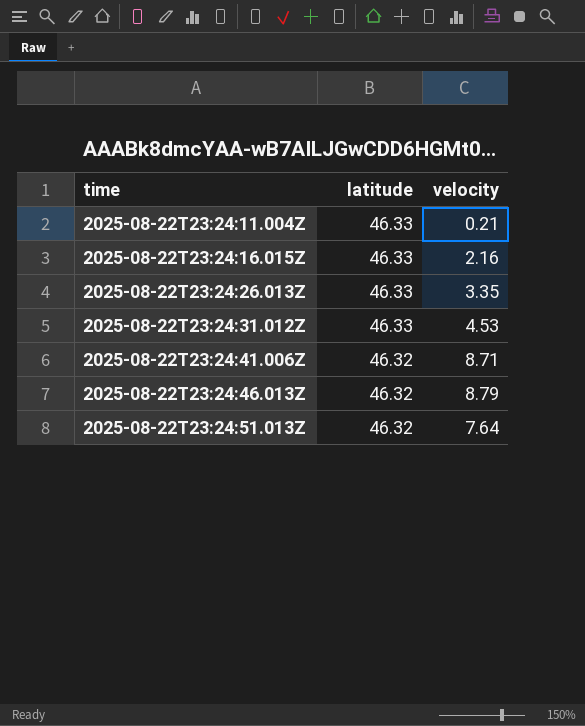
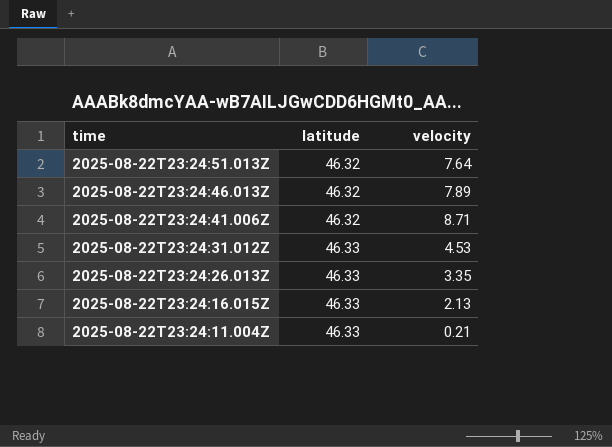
row order: time ascending -> time descending
2025-08-22T23:24:46.013Z | velocity: 8.79 -> 7.89
2025-08-22T23:24:16.015Z | velocity: 2.16 -> 2.13

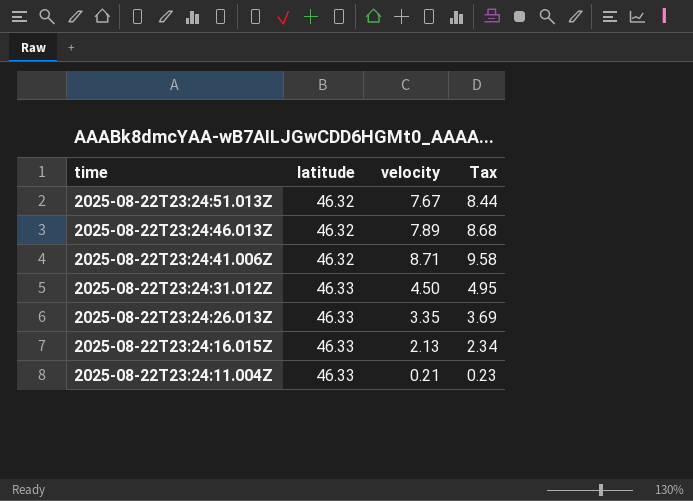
column Tax | formula: none -> [velocity] * 1.1
2025-08-22T23:24:51.013Z | velocity: 7.64 -> 7.67
2025-08-22T23:24:31.012Z | velocity: 4.53 -> 4.50

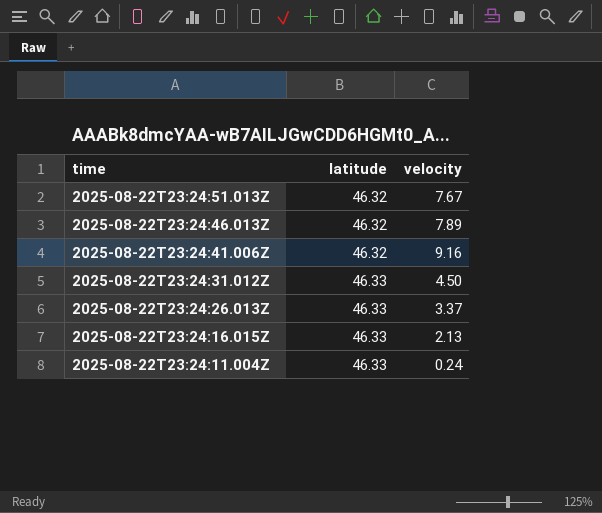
column Tax | formula: [velocity] * 1.1 -> none
2025-08-22T23:24:41.006Z | velocity: 8.71 -> 9.16
2025-08-22T23:24:26.013Z | velocity: 3.35 -> 3.37
2025-08-22T23:24:11.004Z | velocity: 0.21 -> 0.24

